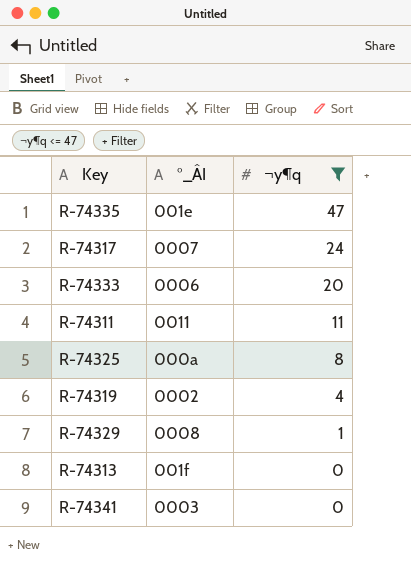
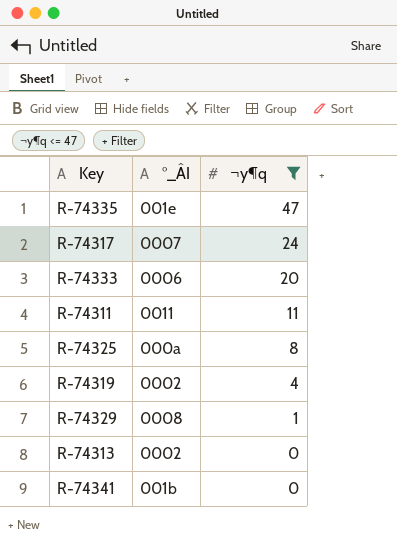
R-74313 | °_ÂI: 001f -> 0002
R-74341 | °_ÂI: 0003 -> 001b

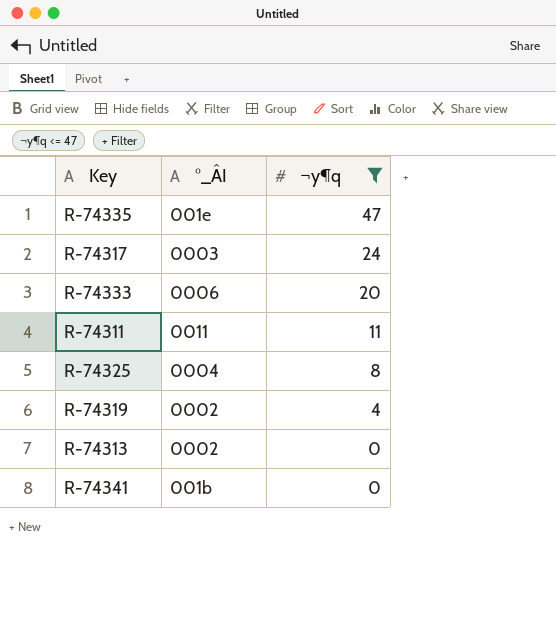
row R-74329: 0008 | 1 -> none
R-74317 | °_ÂI: 0007 -> 0003
R-74325 | °_ÂI: 000a -> 0004

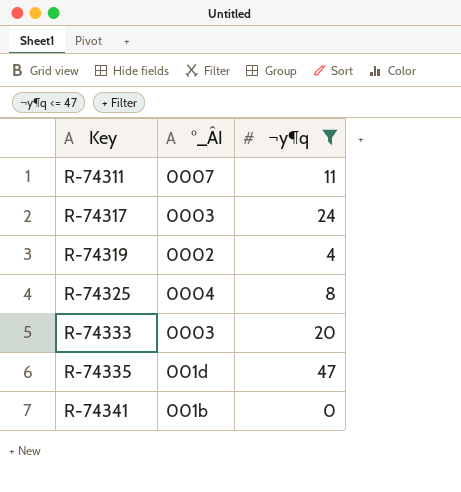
row order: ¬y¶q descending -> Key ascending
row R-74313: 0002 | 0 -> none
R-74311 | °_ÂI: 0011 -> 0007
R-74333 | °_ÂI: 0006 -> 0003
R-74335 | °_ÂI: 001e -> 001d

